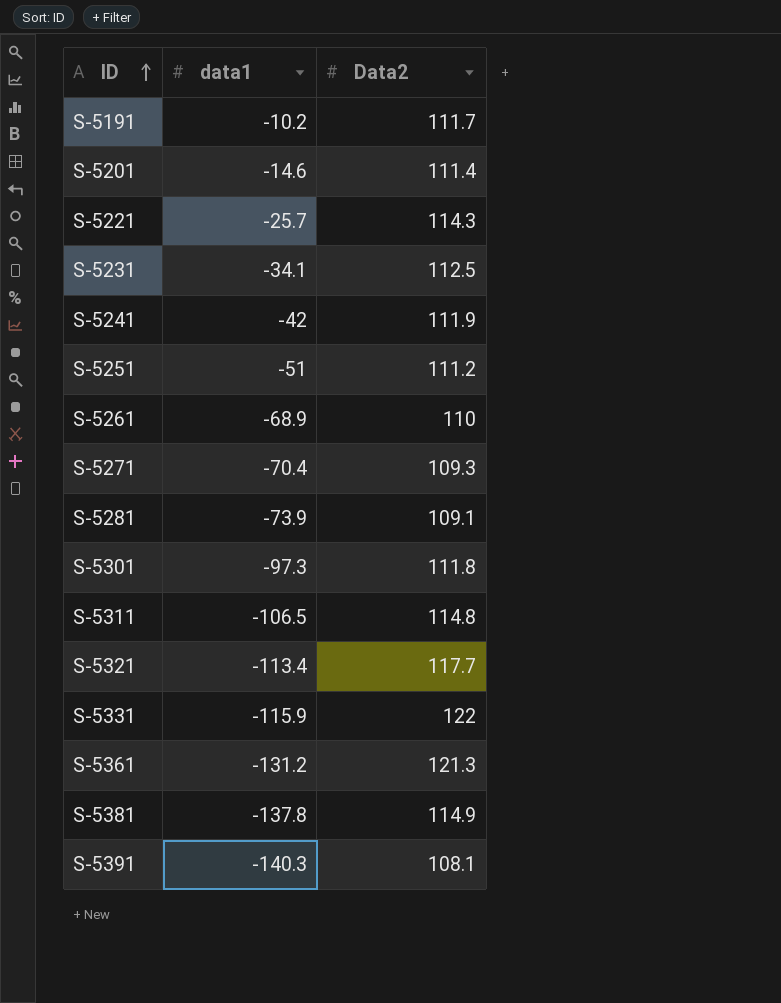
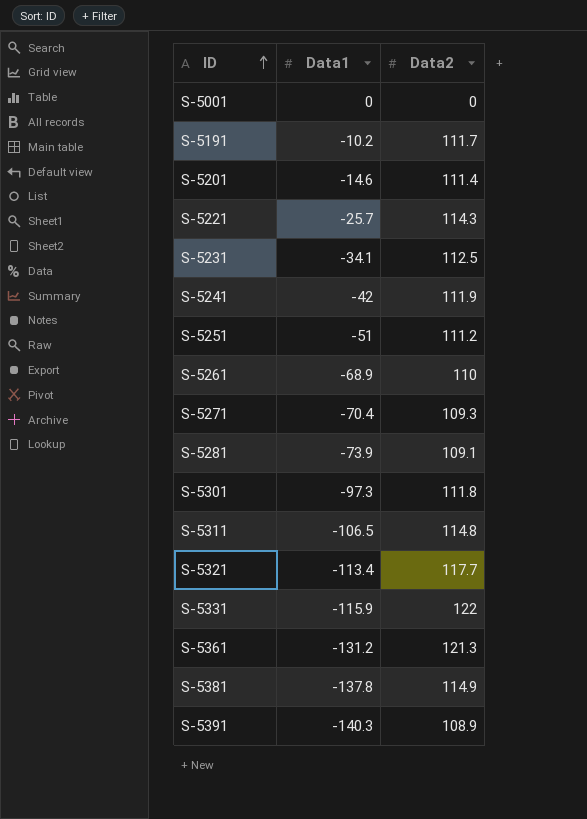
column name: data1 -> Data1
row S-5001: none -> 0 | 0
S-5391 | Data2: 108.1 -> 108.9

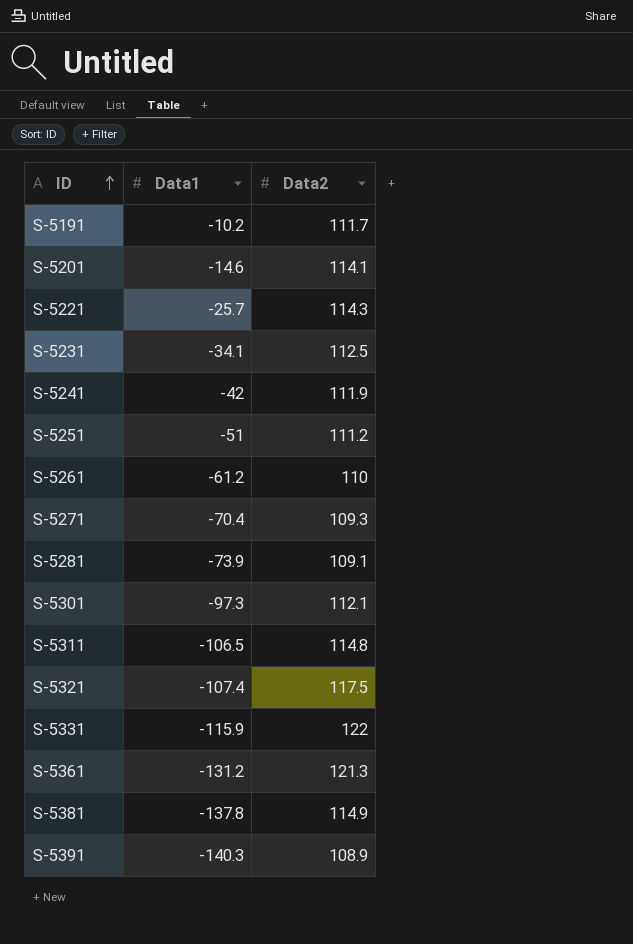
row S-5001: 0 | 0 -> none
S-5201 | Data2: 111.4 -> 114.1
S-5261 | Data1: -68.9 -> -61.2
S-5301 | Data2: 111.8 -> 112.1
S-5321 | Data1: -113.4 -> -107.4
S-5321 | Data2: 117.7 -> 117.5

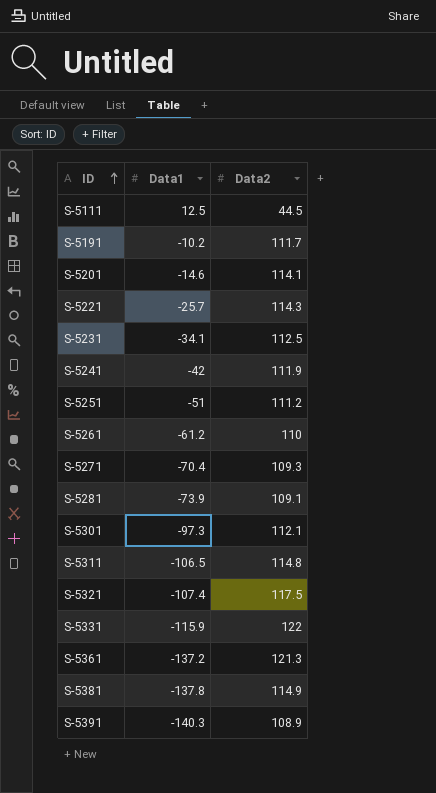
row S-5111: none -> 12.5 | 44.5
S-5361 | Data1: -131.2 -> -137.2

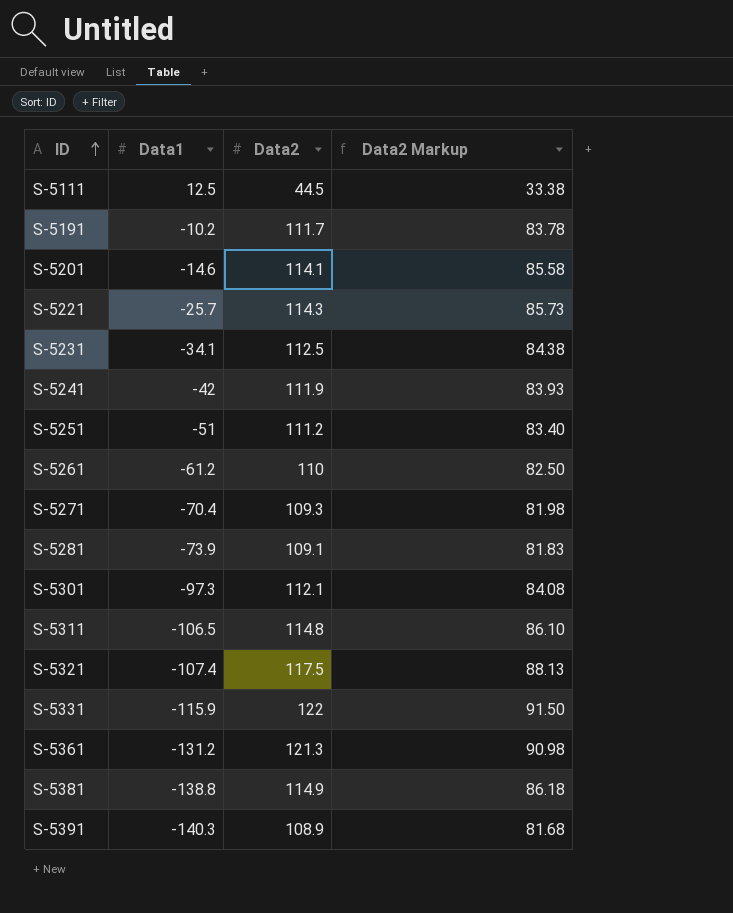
column Data2 Markup | formula: none -> [Data2] * 0.75
S-5361 | Data1: -137.2 -> -131.2
S-5381 | Data1: -137.8 -> -138.8

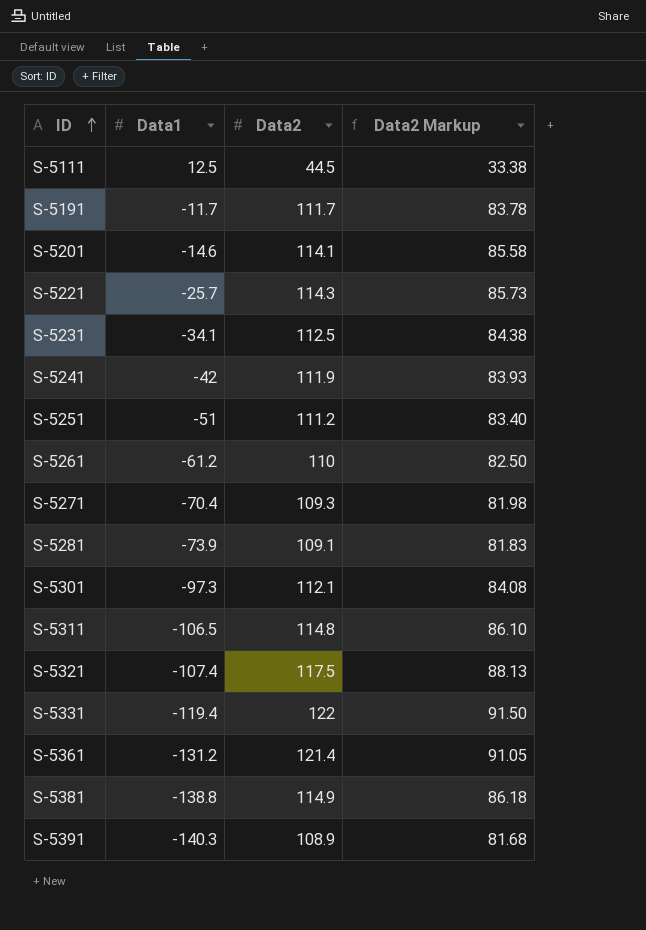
S-5191 | Data1: -10.2 -> -11.7
S-5331 | Data1: -115.9 -> -119.4
S-5361 | Data2: 121.3 -> 121.4
S-5361 | Data2 Markup: 90.98 -> 91.05

